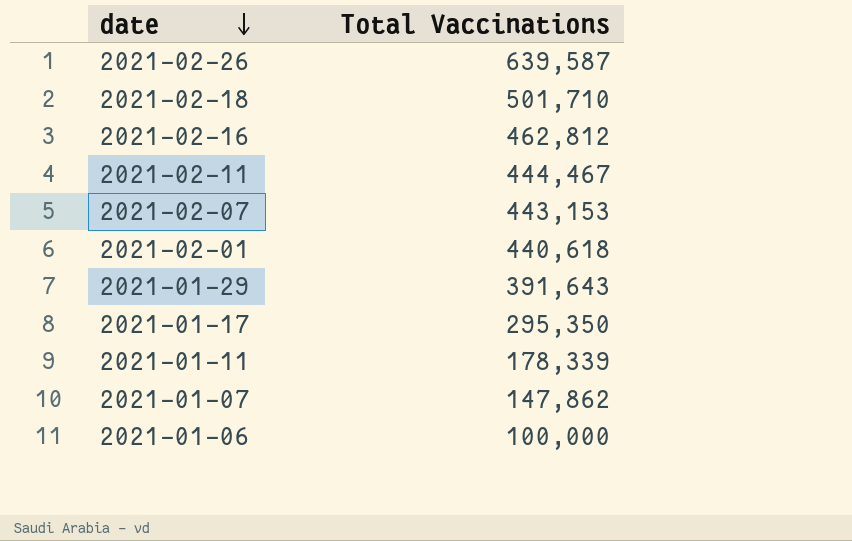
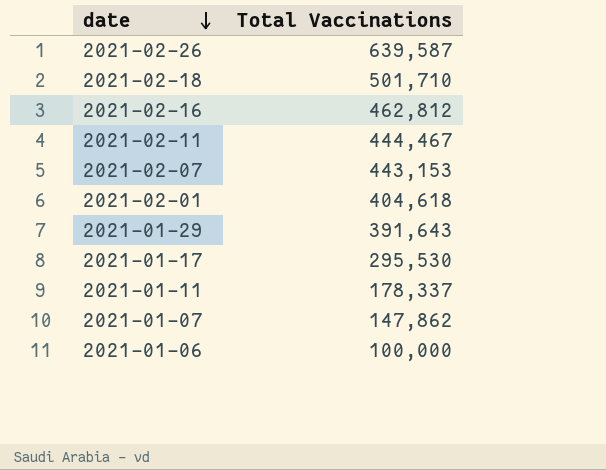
2021-02-01 | Total Vaccinations: 440,618 -> 404,618
2021-01-17 | Total Vaccinations: 295,350 -> 295,530
2021-01-11 | Total Vaccinations: 178,339 -> 178,337

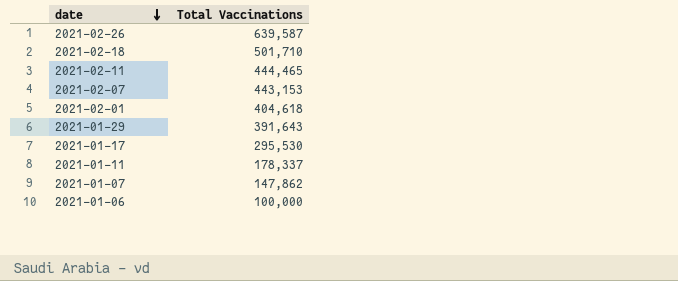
row 2021-02-16: 462,812 -> none
2021-02-11 | Total Vaccinations: 444,467 -> 444,465

